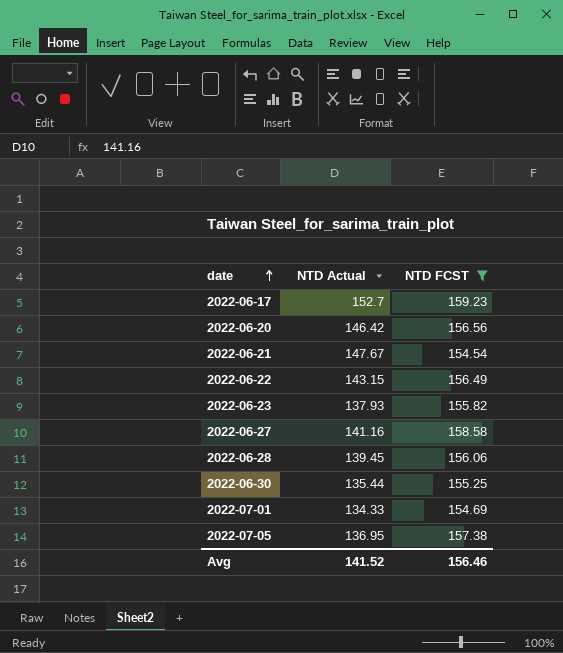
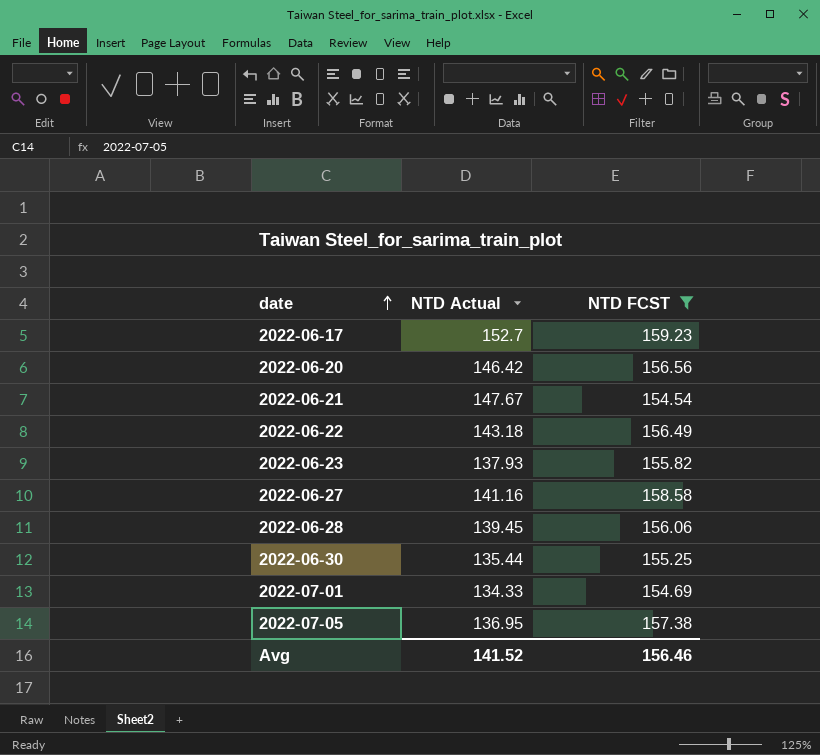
2022-06-22 | NTD Actual: 143.15 -> 143.18

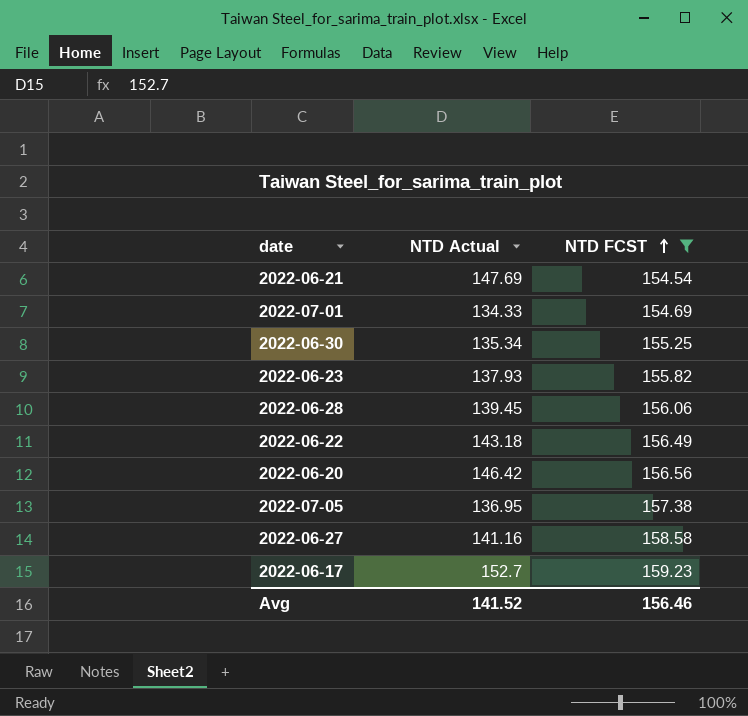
row order: date ascending -> NTD FCST ascending
2022-06-21 | NTD Actual: 147.67 -> 147.69
2022-06-30 | NTD Actual: 135.44 -> 135.34

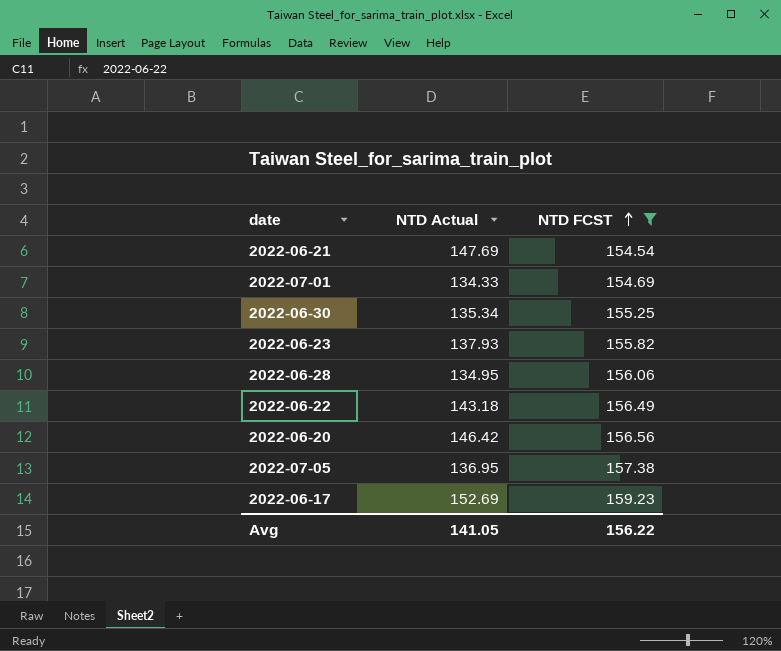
row 2022-06-27: 141.16 | 158.58 -> none
2022-06-28 | NTD Actual: 139.45 -> 134.95
2022-06-17 | NTD Actual: 152.7 -> 152.69
Avg | NTD Actual: 141.52 -> 141.05
Avg | NTD FCST: 156.46 -> 156.22

